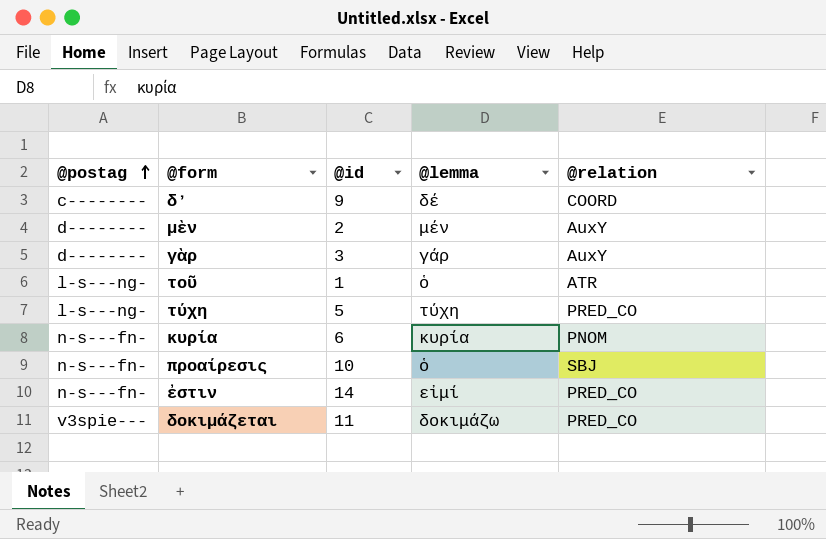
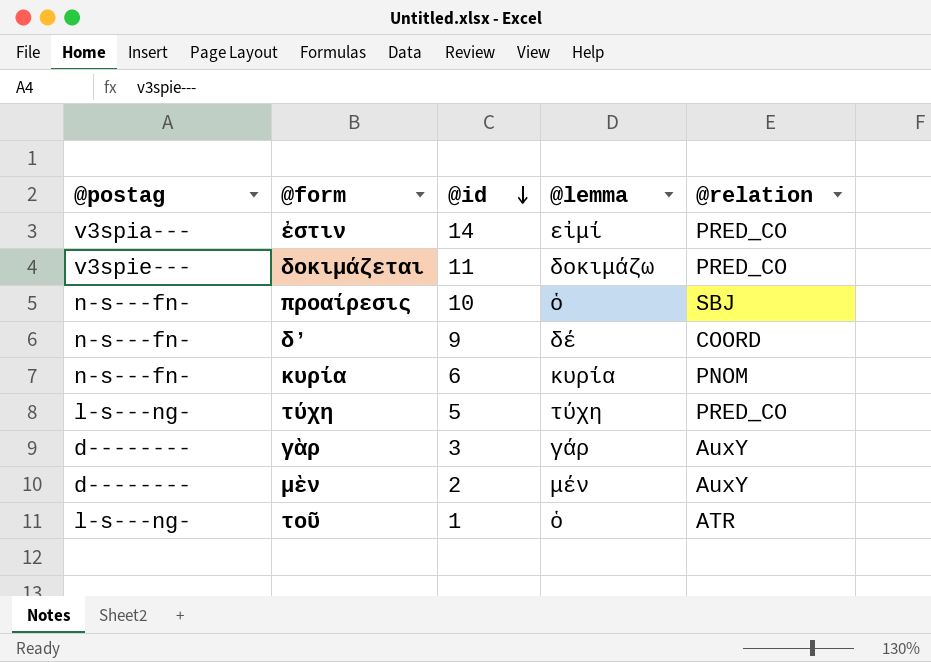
row order: @postag ascending -> @id descending
ἐστιν | @postag: n-s---fn- -> v3spia---
δʼ | @postag: c-------- -> n-s---fn-

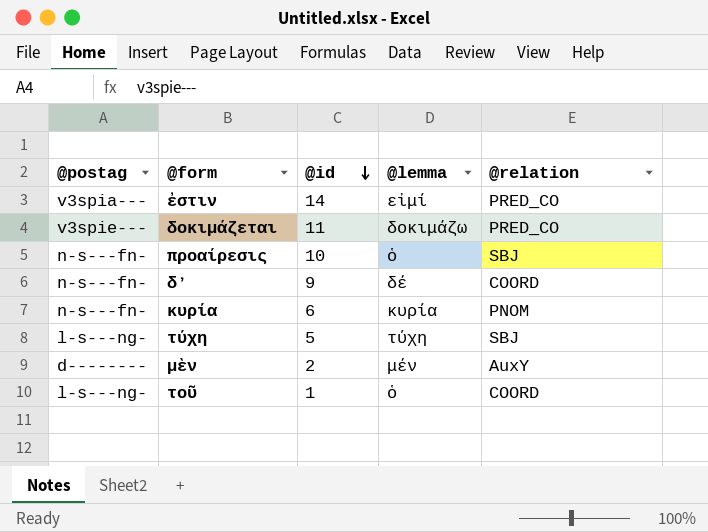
row γὰρ: d-------- | 3 | γάρ | AuxY -> none
τύχη | @relation: PRED_CO -> SBJ
τοῦ | @relation: ATR -> COORD

